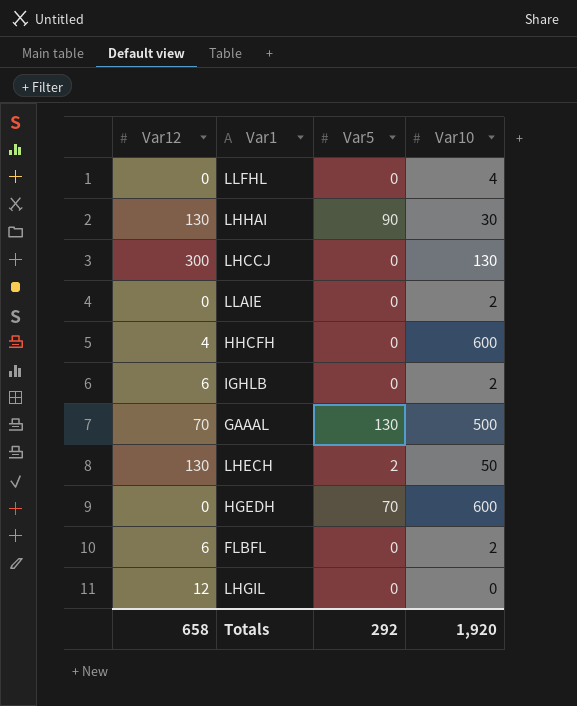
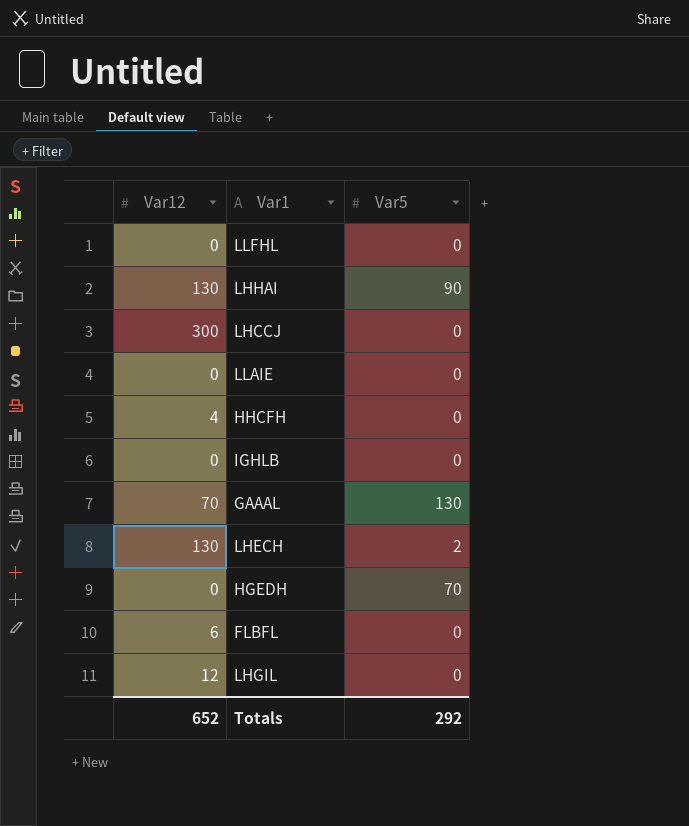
column Var10 | position: 4 -> none
IGHLB | Var12: 6 -> 0
Totals | Var12: 658 -> 652

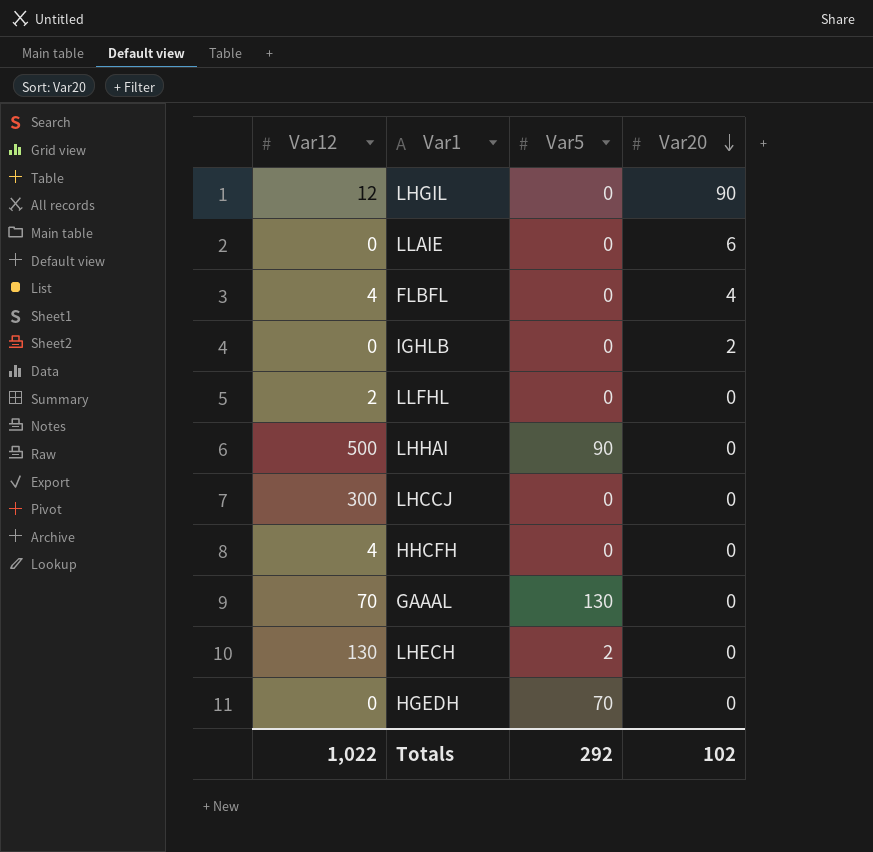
row order: none -> Var20 descending
column Var20 | position: none -> 4
FLBFL | Var12: 6 -> 4
LLFHL | Var12: 0 -> 2
LHHAI | Var12: 130 -> 500
Totals | Var12: 652 -> 1,022

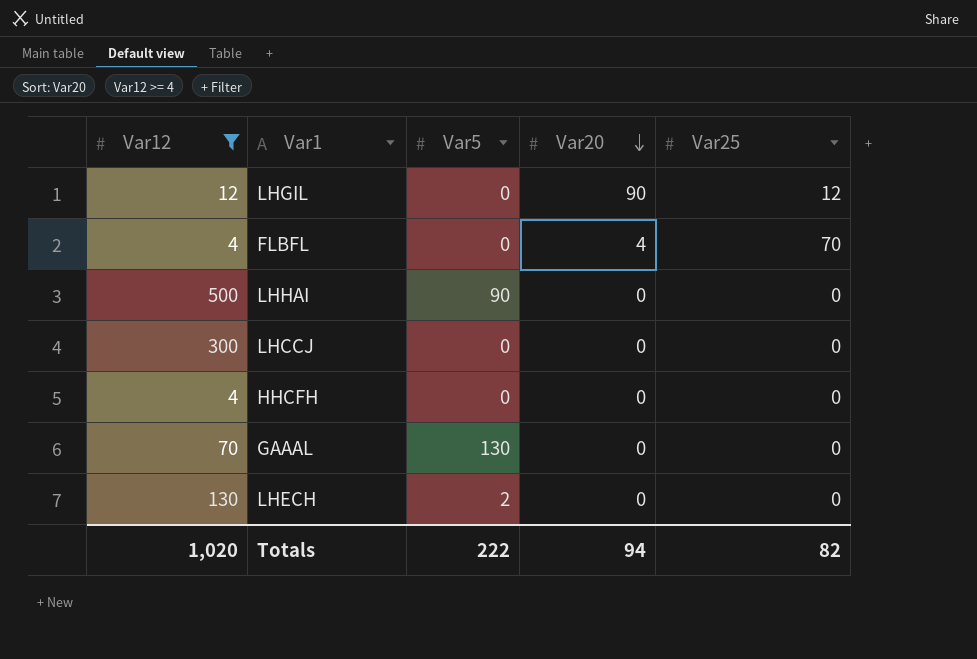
filter: none -> Var12 >= 4
column Var25 | position: none -> 5
Totals | Var12: 1,022 -> 1,020
Totals | Var5: 292 -> 222
Totals | Var20: 102 -> 94

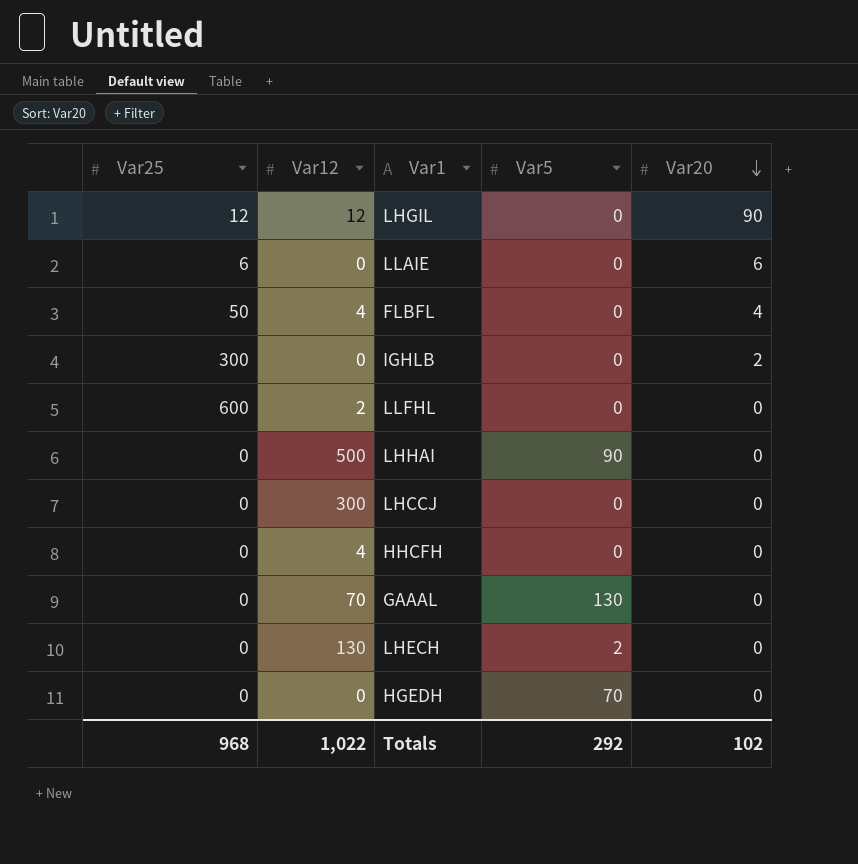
filter: Var12 >= 4 -> none
column Var25 | position: 5 -> 1
FLBFL | Var25: 70 -> 50
Totals | Var25: 82 -> 968
Totals | Var12: 1,020 -> 1,022
Totals | Var5: 222 -> 292
Totals | Var20: 94 -> 102

